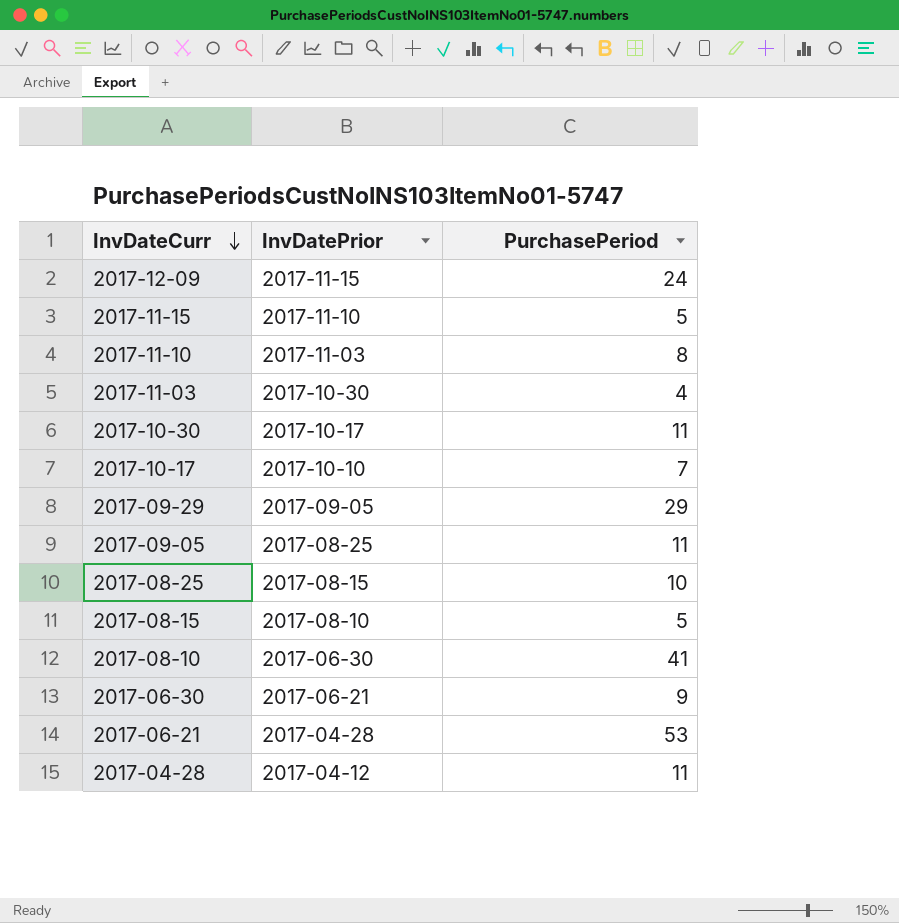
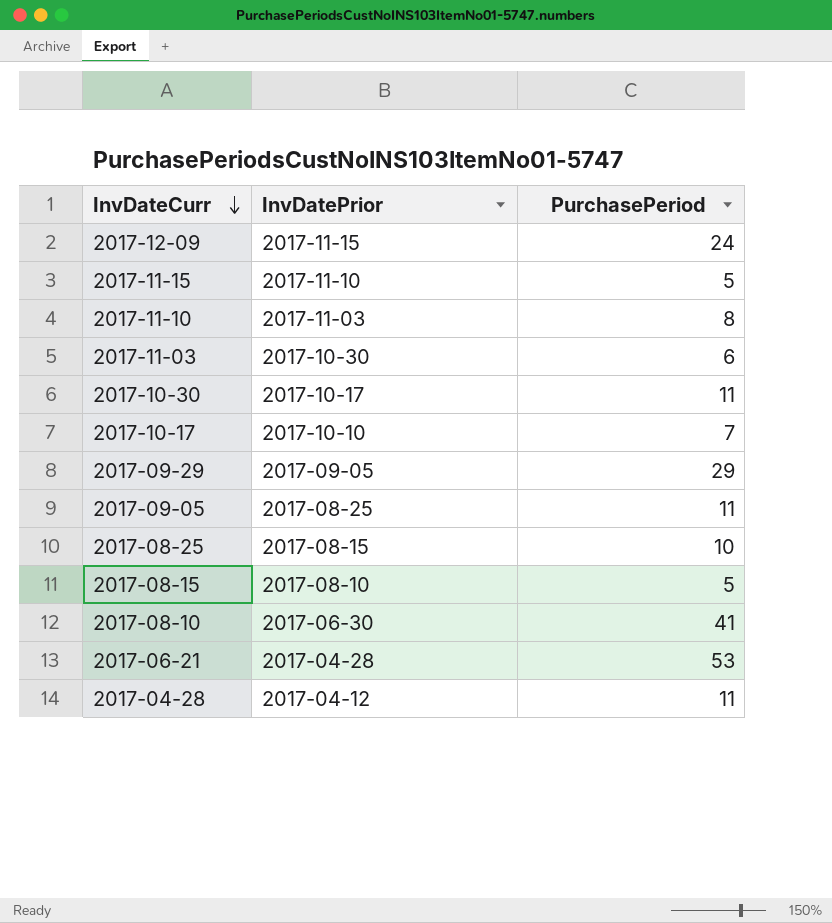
row 2017-06-30: 2017-06-21 | 9 -> none
2017-11-03 | PurchasePeriod: 4 -> 6

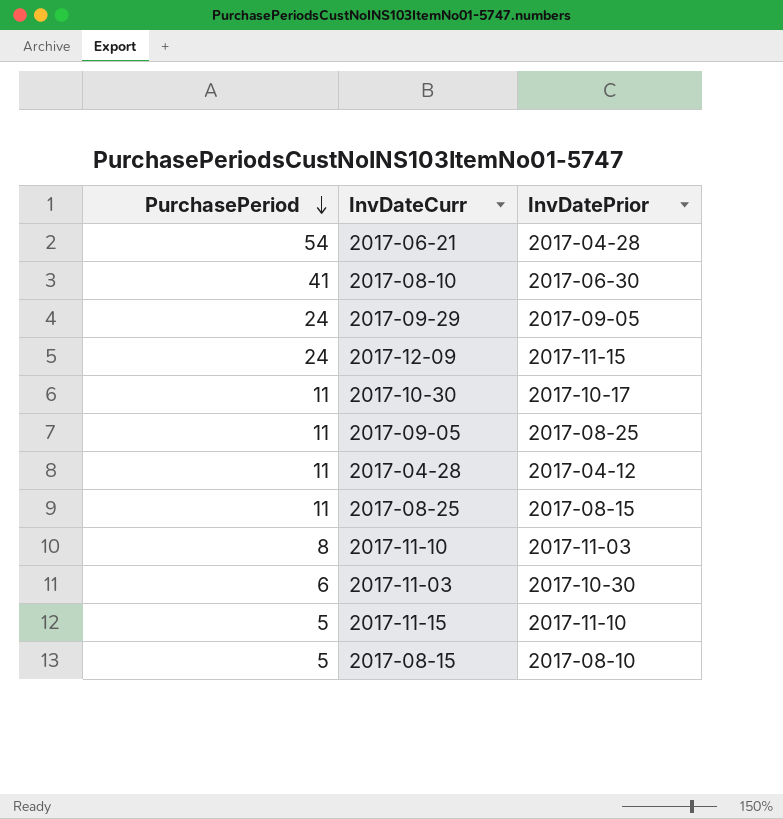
row order: InvDateCurr descending -> PurchasePeriod descending
column PurchasePeriod | position: 3 -> 1
row 2017-10-17: 2017-10-10 | 7 -> none
2017-06-21 | PurchasePeriod: 53 -> 54
2017-09-29 | PurchasePeriod: 29 -> 24
2017-08-25 | PurchasePeriod: 10 -> 11

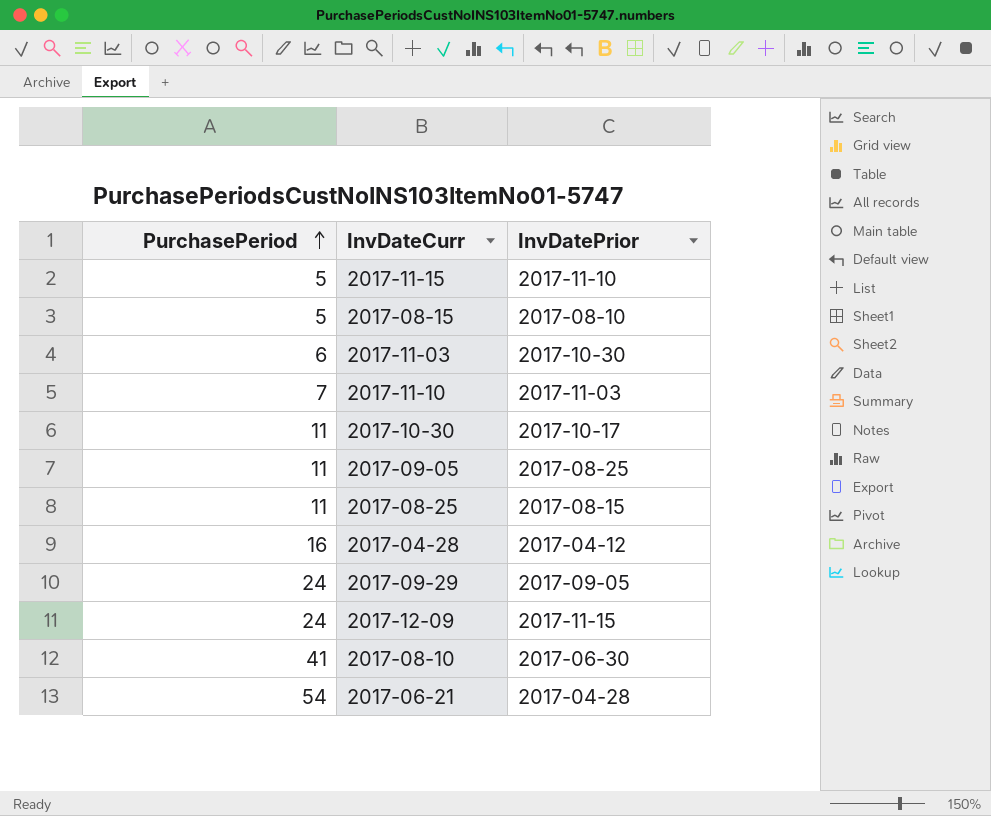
row order: PurchasePeriod descending -> PurchasePeriod ascending
2017-11-10 | PurchasePeriod: 8 -> 7
2017-04-28 | PurchasePeriod: 11 -> 16

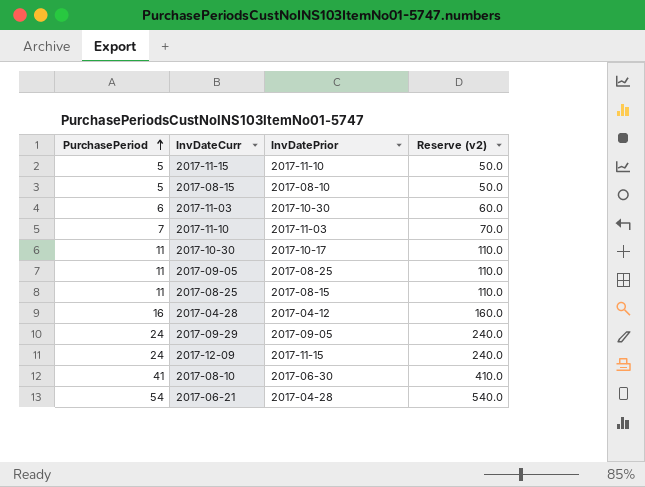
column Reserve (v2) | formula: none -> [PurchasePeriod] * 10

